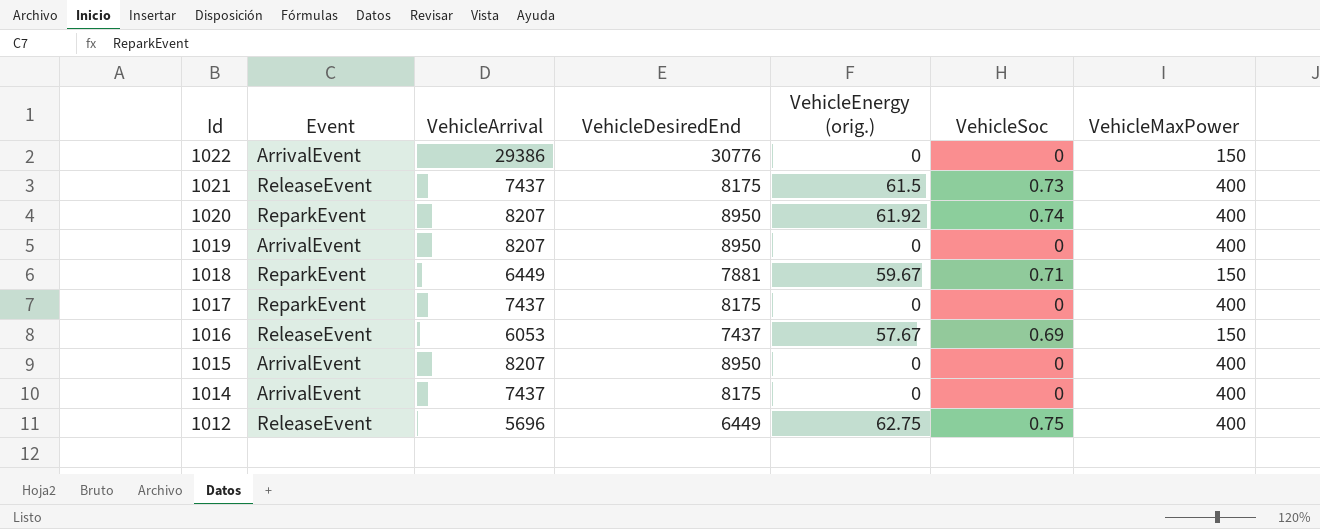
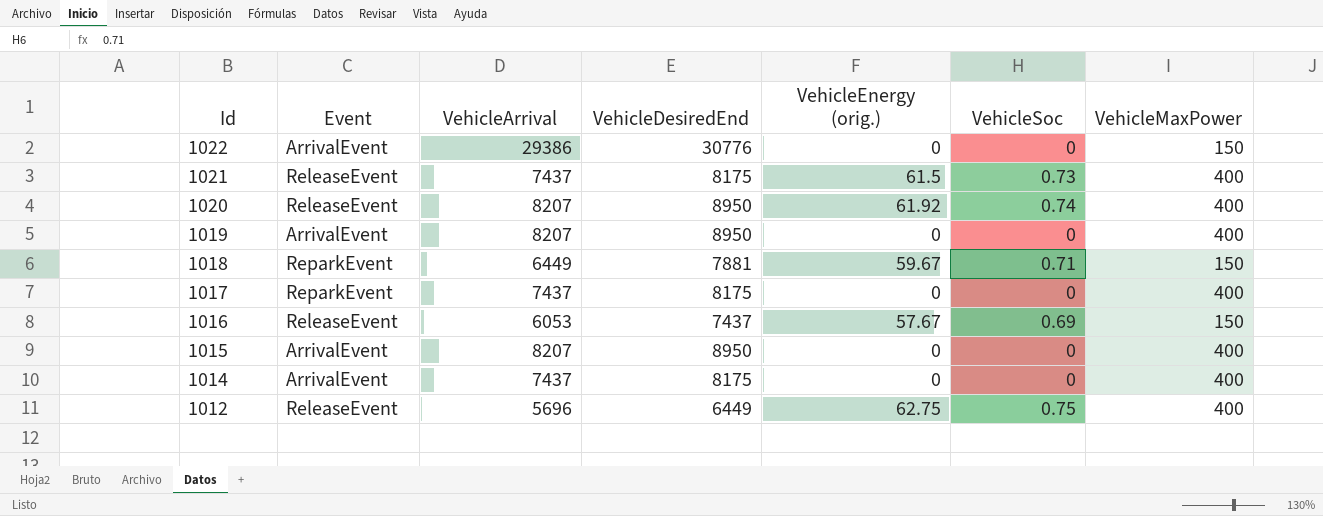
1020 | Event: ReparkEvent -> ReleaseEvent

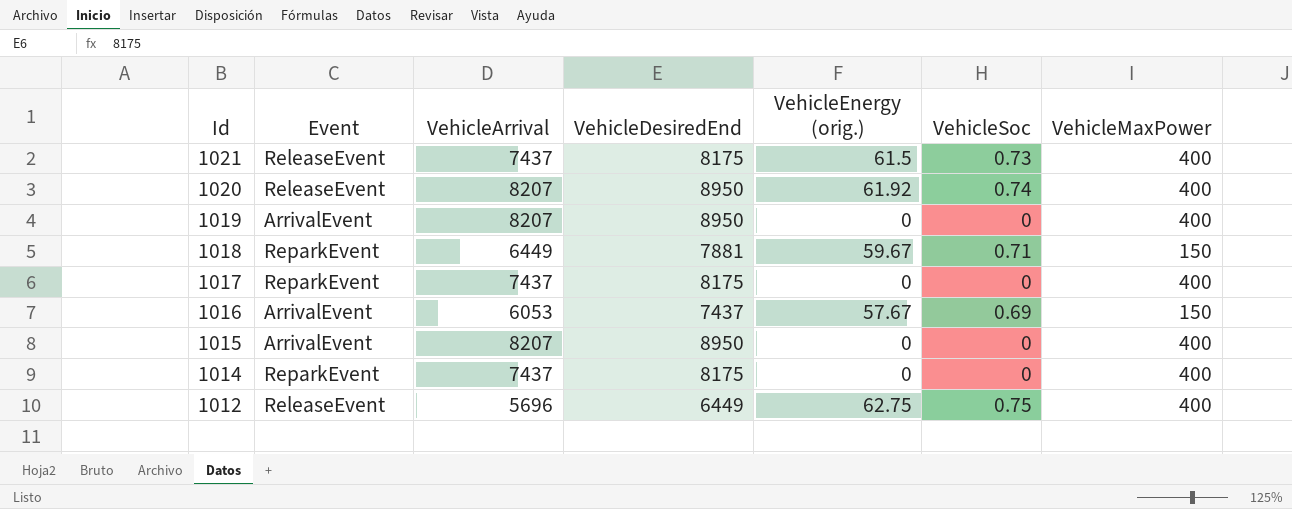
row 1022: ArrivalEvent | 29386 | 30776 | 0 | 0 | 150 -> none
1016 | Event: ReleaseEvent -> ArrivalEvent
1014 | Event: ArrivalEvent -> ReparkEvent

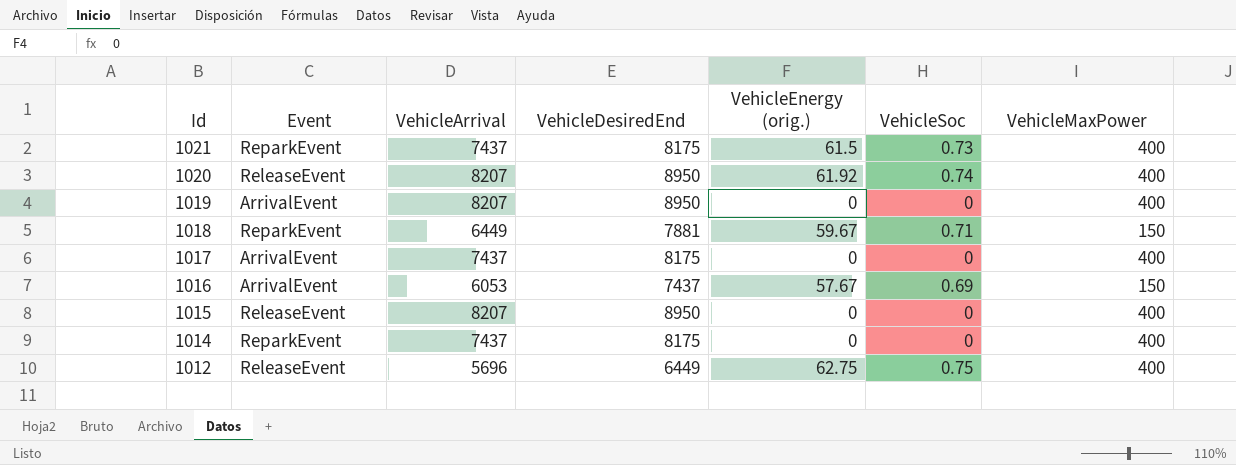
1021 | Event: ReleaseEvent -> ReparkEvent
1017 | Event: ReparkEvent -> ArrivalEvent
1015 | Event: ArrivalEvent -> ReleaseEvent

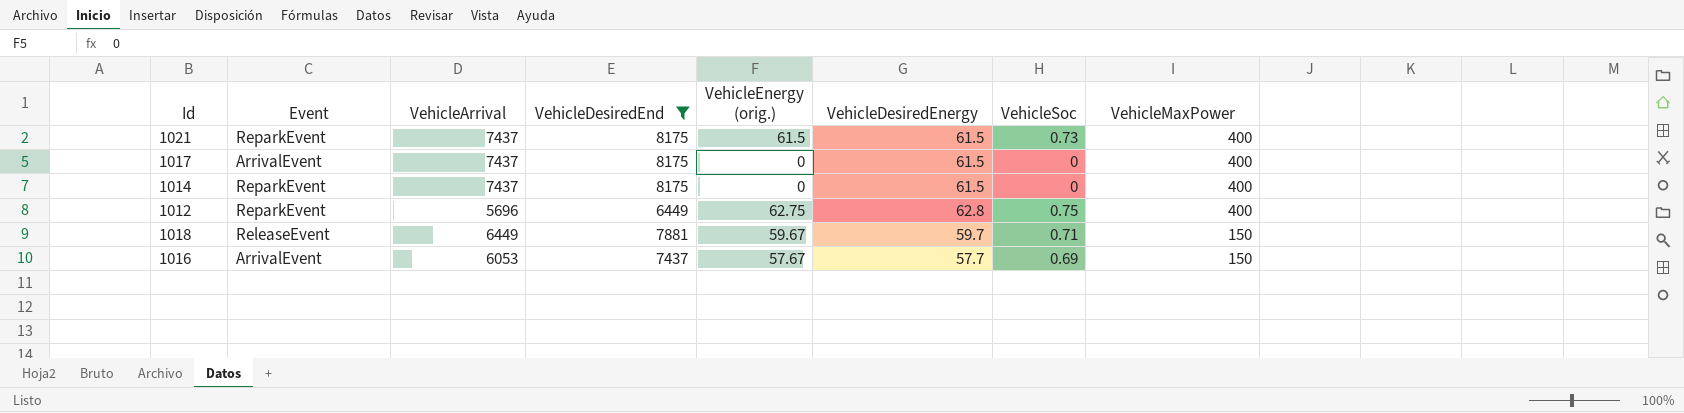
filter: none -> VehicleDesiredEnd != 8950
row order: Id descending -> VehicleMaxPower descending
column VehicleDesiredEnergy | position: none -> 6
1012 | Event: ReleaseEvent -> ReparkEvent
1018 | Event: ReparkEvent -> ReleaseEvent

